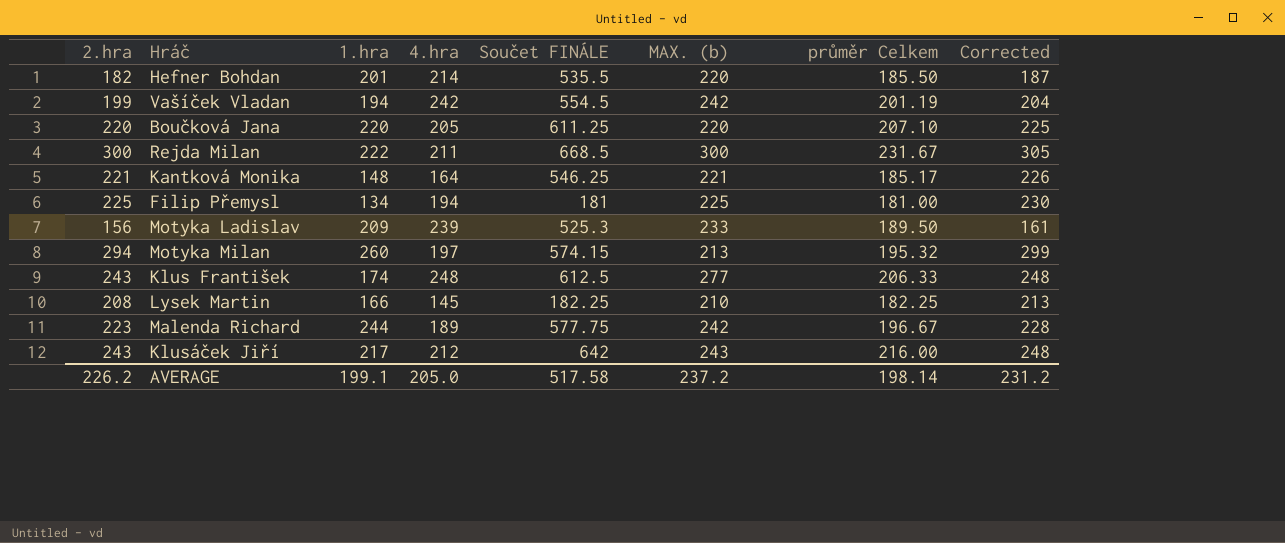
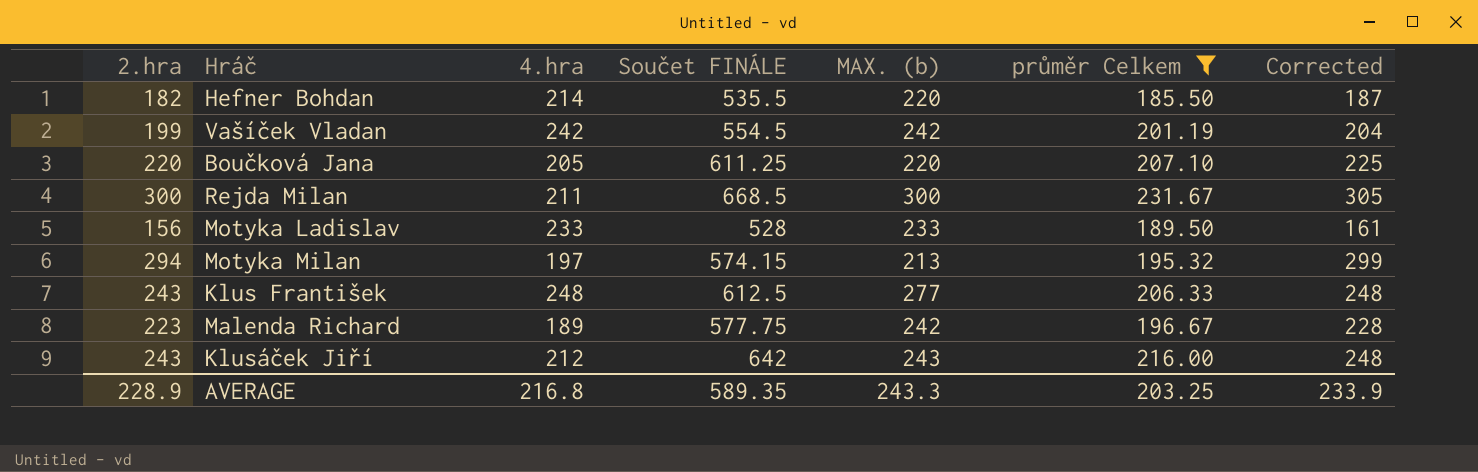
filter: none -> průměr Celkem >= 185.50
column 1.hra | position: 3 -> none
Motyka Ladislav | 4.hra: 239 -> 233
Motyka Ladislav | Součet FINÁLE: 525.3 -> 528
AVERAGE | 2.hra: 226.2 -> 228.9
AVERAGE | 4.hra: 205.0 -> 216.8
AVERAGE | Součet FINÁLE: 517.58 -> 589.35
AVERAGE | MAX. (b): 237.2 -> 243.3
AVERAGE | průměr Celkem: 198.14 -> 203.25
AVERAGE | Corrected: 231.2 -> 233.9

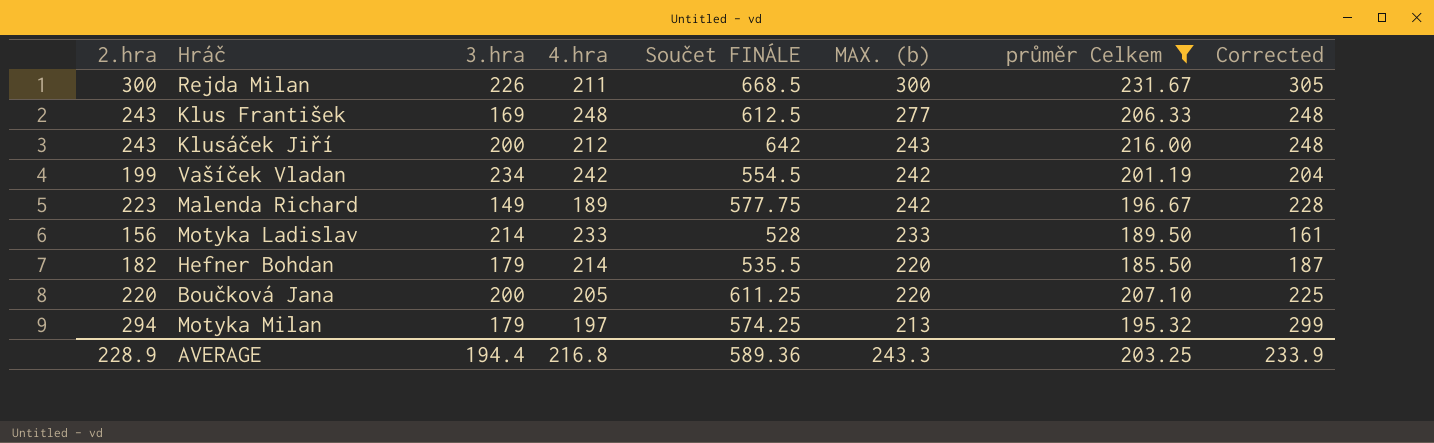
row order: none -> MAX. (b) descending
column 3.hra | position: none -> 3
Motyka Milan | Součet FINÁLE: 574.15 -> 574.25
AVERAGE | Součet FINÁLE: 589.35 -> 589.36

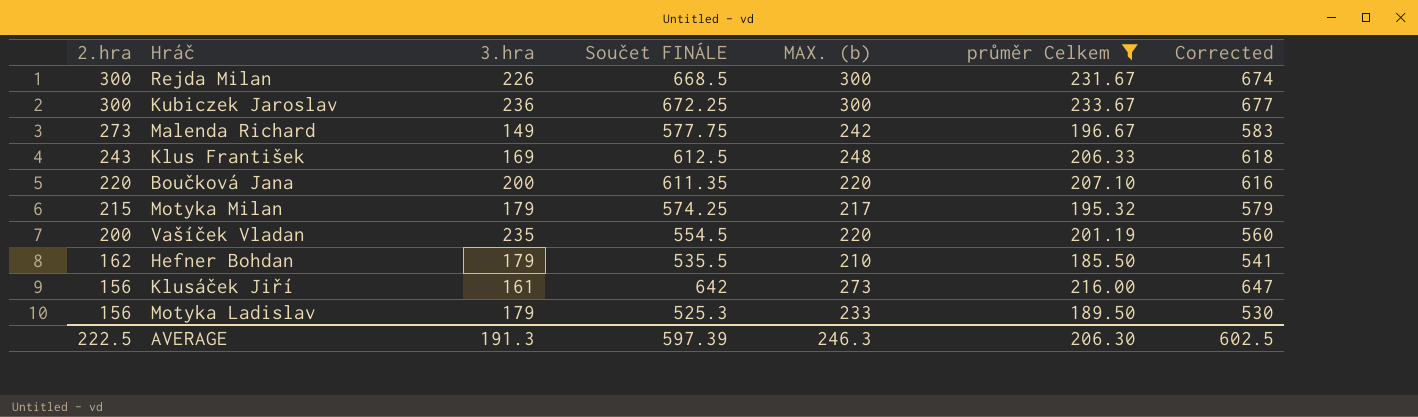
row order: MAX. (b) descending -> 2.hra descending
column 4.hra | position: 4 -> none
column Corrected | formula: [2.hra] + 5 -> [Součet FINÁLE] + 5
row Kubiczek Jaroslav: none -> 300 | 236 | 672.25 | 300 | 233.67 | 677
Malenda Richard | 2.hra: 223 -> 273
Klus František | MAX. (b): 277 -> 248
Boučková Jana | Součet FINÁLE: 611.25 -> 611.35
Motyka Milan | 2.hra: 294 -> 215
Motyka Milan | MAX. (b): 213 -> 217
Vašíček Vladan | 2.hra: 199 -> 200
Vašíček Vladan | 3.hra: 234 -> 235
Vašíček Vladan | MAX. (b): 242 -> 220
Hefner Bohdan | 2.hra: 182 -> 162
Hefner Bohdan | MAX. (b): 220 -> 210
Klusáček Jiří | 2.hra: 243 -> 156
Klusáček Jiří | 3.hra: 200 -> 161
Klusáček Jiří | MAX. (b): 243 -> 273
Motyka Ladislav | 3.hra: 214 -> 179
Motyka Ladislav | Součet FINÁLE: 528 -> 525.3
AVERAGE | 2.hra: 228.9 -> 222.5
AVERAGE | 3.hra: 194.4 -> 191.3
AVERAGE | Součet FINÁLE: 589.36 -> 597.39
AVERAGE | MAX. (b): 243.3 -> 246.3
AVERAGE | průměr Celkem: 203.25 -> 206.30
AVERAGE | Corrected: 233.9 -> 602.5

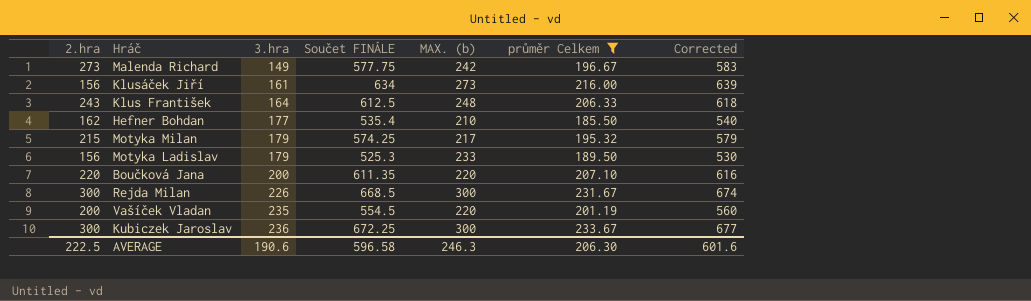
row order: 2.hra descending -> 3.hra ascending
Klusáček Jiří | Součet FINÁLE: 642 -> 634
Klusáček Jiří | Corrected: 647 -> 639
Klus František | 3.hra: 169 -> 164
Hefner Bohdan | 3.hra: 179 -> 177
Hefner Bohdan | Součet FINÁLE: 535.5 -> 535.4
Hefner Bohdan | Corrected: 541 -> 540
AVERAGE | 3.hra: 191.3 -> 190.6
AVERAGE | Součet FINÁLE: 597.39 -> 596.58
AVERAGE | Corrected: 602.5 -> 601.6

